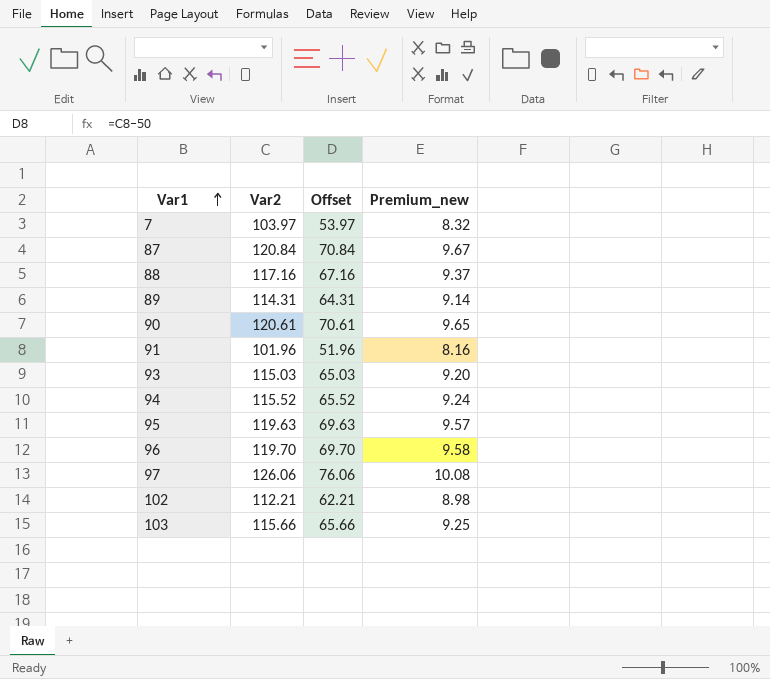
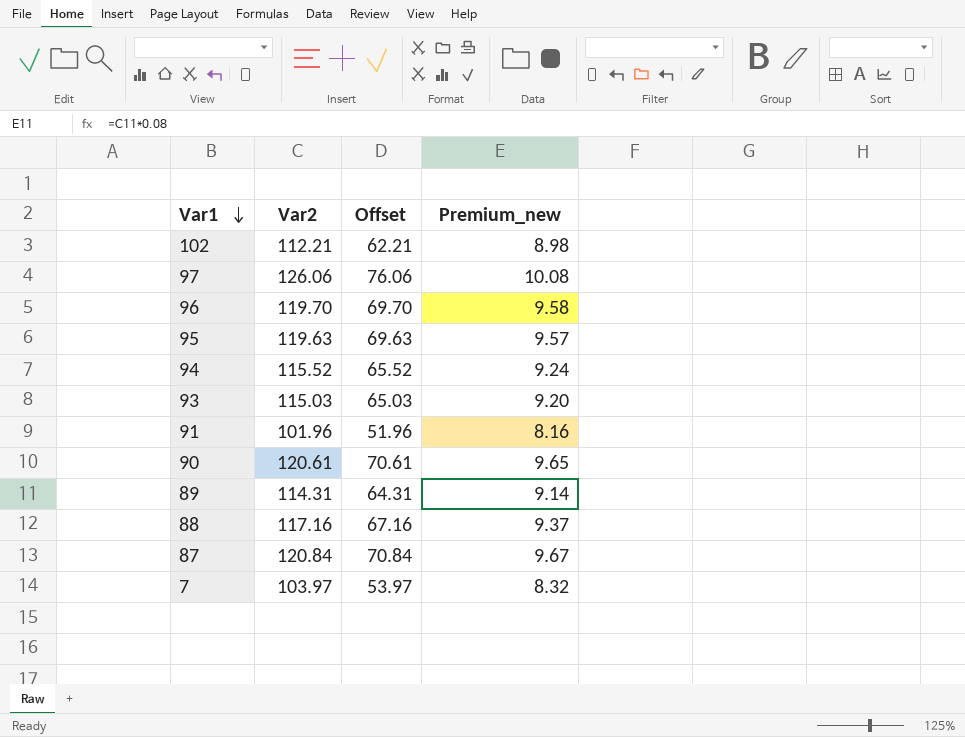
row order: Var1 ascending -> Var1 descending
row 103: 115.66 | 65.66 | 9.25 -> none

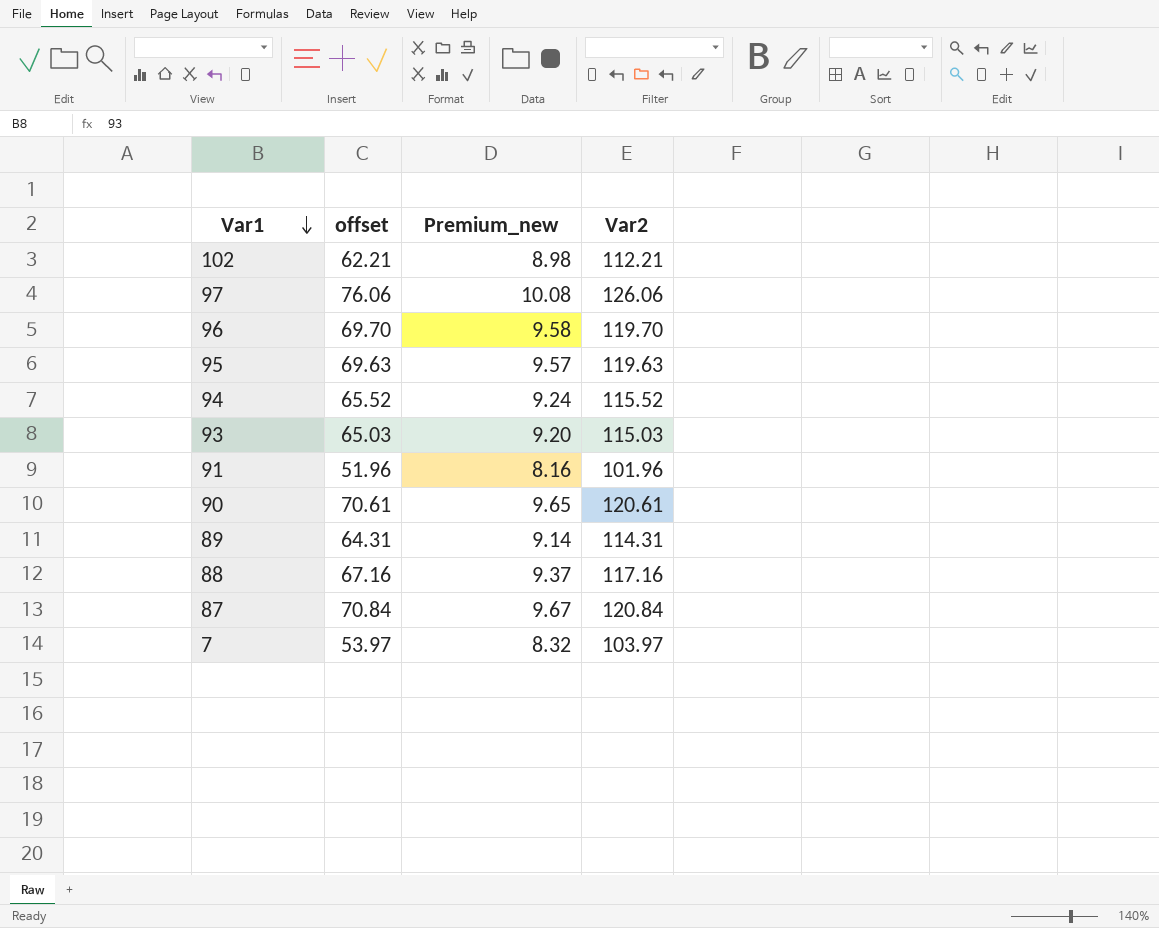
column name: Offset -> offset
column Var2 | position: 2 -> 4

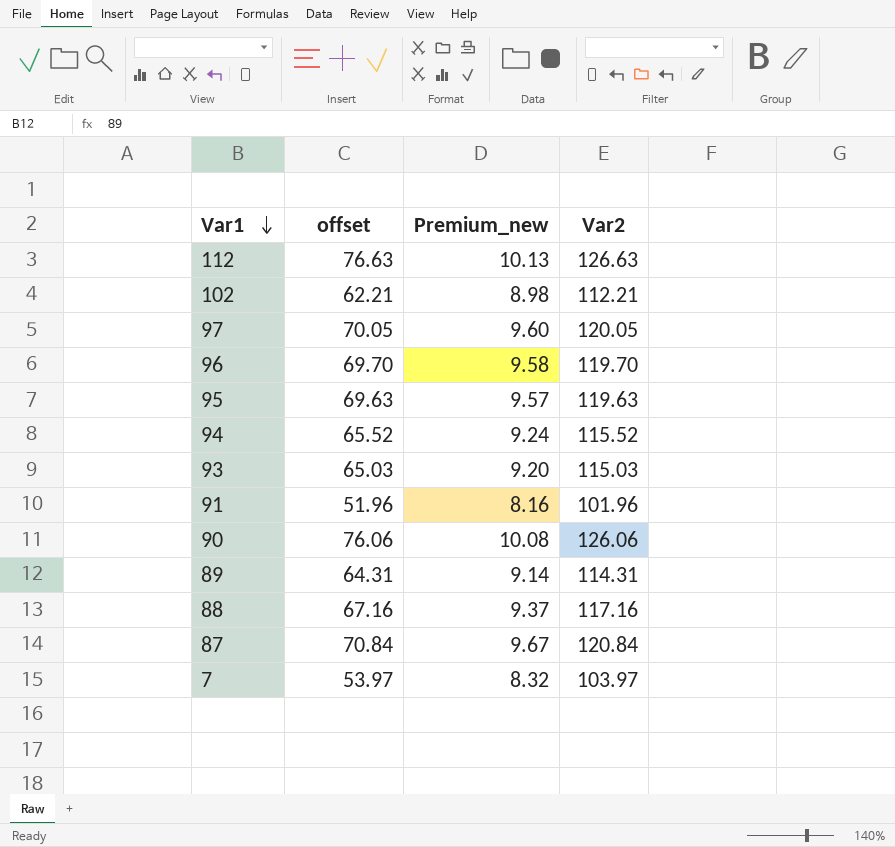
row 112: none -> 76.63 | 10.13 | 126.63
97 | offset: 76.06 -> 70.05
97 | Premium_new: 10.08 -> 9.60
97 | Var2: 126.06 -> 120.05
90 | offset: 70.61 -> 76.06
90 | Premium_new: 9.65 -> 10.08
90 | Var2: 120.61 -> 126.06

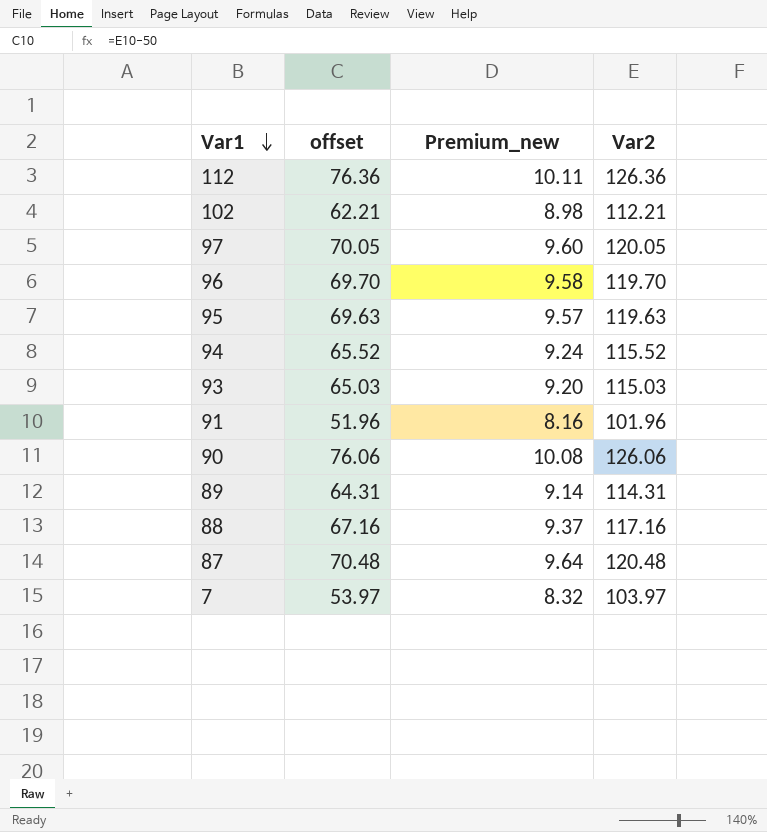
112 | offset: 76.63 -> 76.36
112 | Premium_new: 10.13 -> 10.11
112 | Var2: 126.63 -> 126.36
87 | offset: 70.84 -> 70.48
87 | Premium_new: 9.67 -> 9.64
87 | Var2: 120.84 -> 120.48

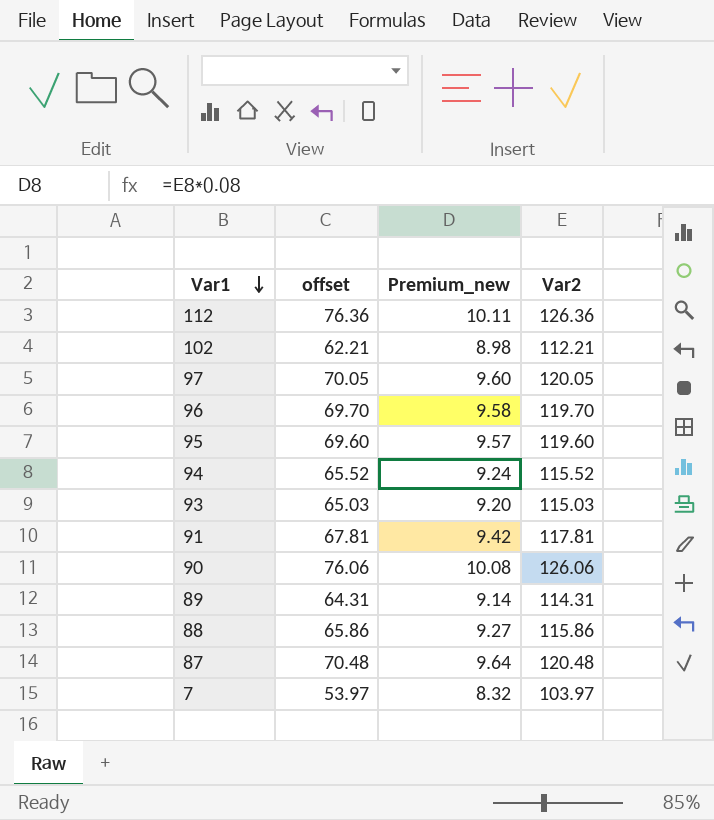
95 | offset: 69.63 -> 69.60
95 | Var2: 119.63 -> 119.60
91 | offset: 51.96 -> 67.81
91 | Premium_new: 8.16 -> 9.42
91 | Var2: 101.96 -> 117.81
88 | offset: 67.16 -> 65.86
88 | Premium_new: 9.37 -> 9.27
88 | Var2: 117.16 -> 115.86

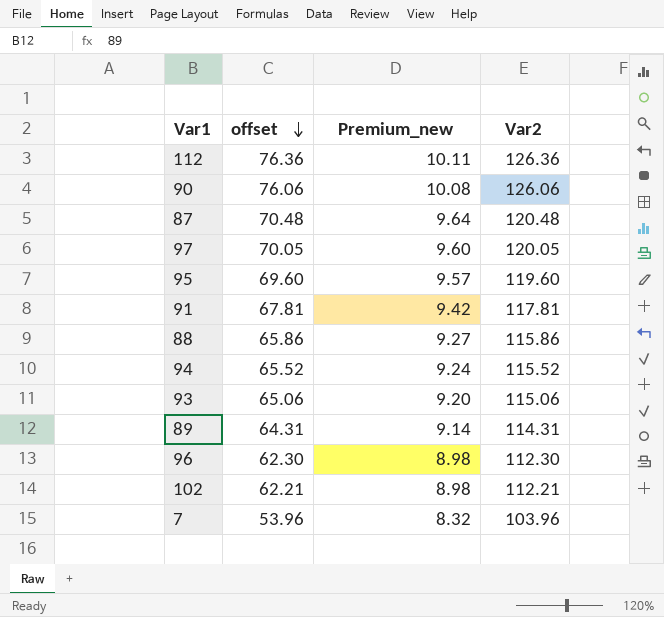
row order: Var1 descending -> offset descending
93 | offset: 65.03 -> 65.06
93 | Var2: 115.03 -> 115.06
96 | offset: 69.70 -> 62.30
96 | Premium_new: 9.58 -> 8.98
96 | Var2: 119.70 -> 112.30
7 | offset: 53.97 -> 53.96
7 | Var2: 103.97 -> 103.96

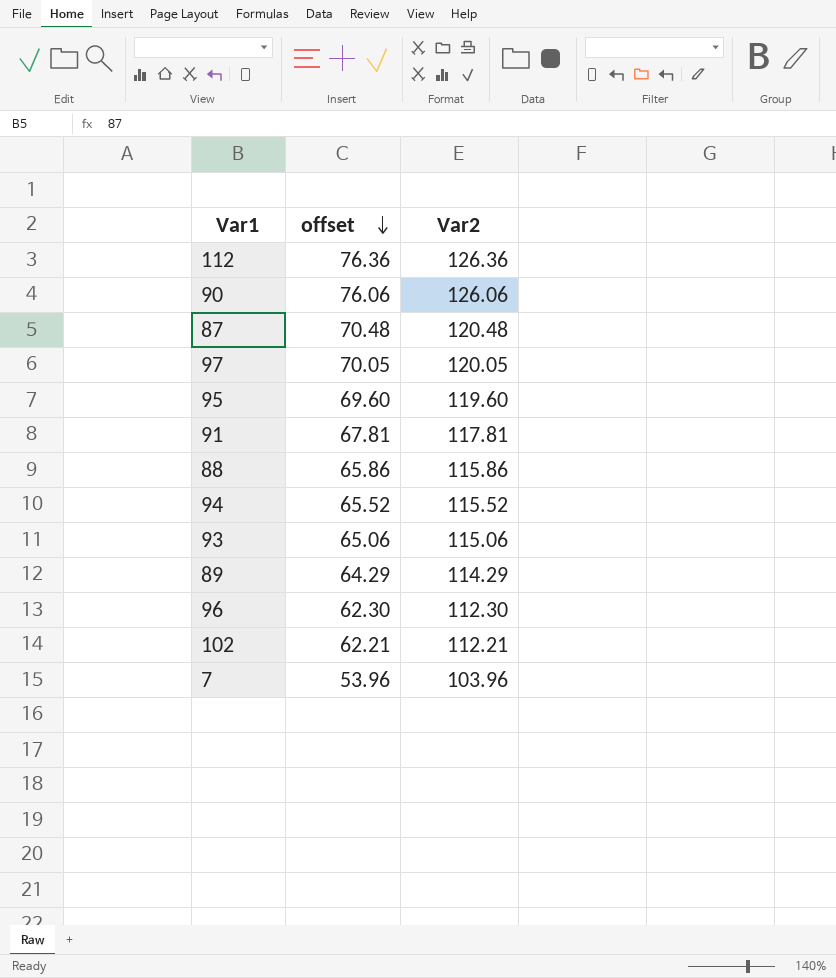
column Premium_new | formula: [Var2] * 0.08 -> none
89 | offset: 64.31 -> 64.29
89 | Var2: 114.31 -> 114.29

